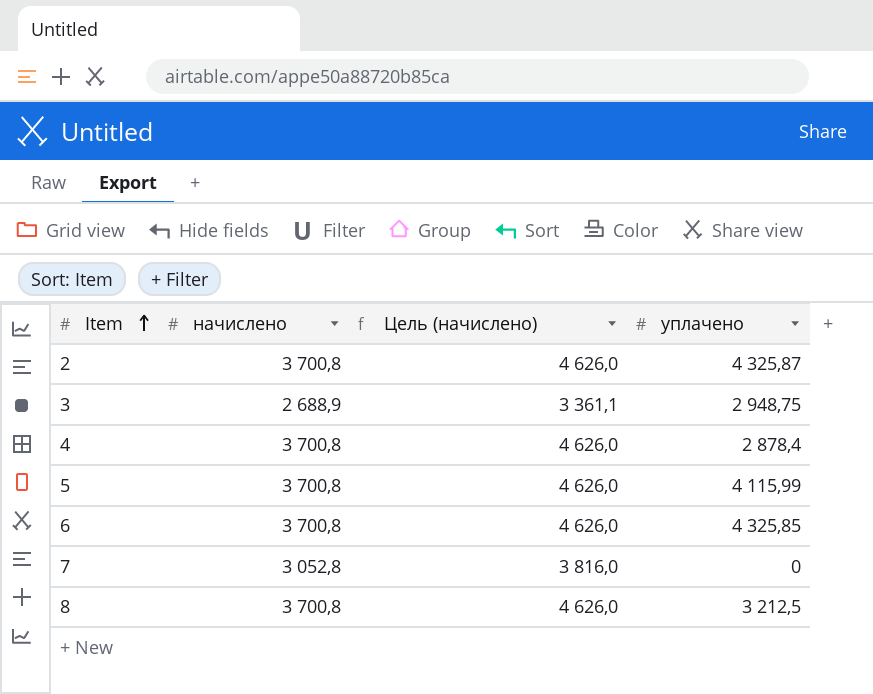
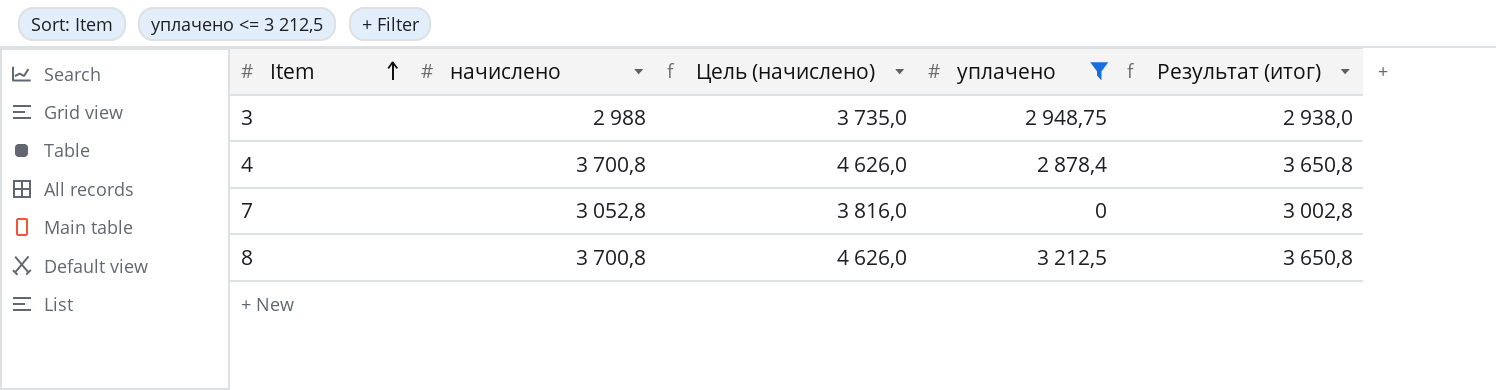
filter: none -> уплачено <= 3 212,5
column Результат (итог) | formula: none -> [начислено] - 50
3 | начислено: 2 688,9 -> 2 988
3 | Цель (начислено): 3 361,1 -> 3 735,0

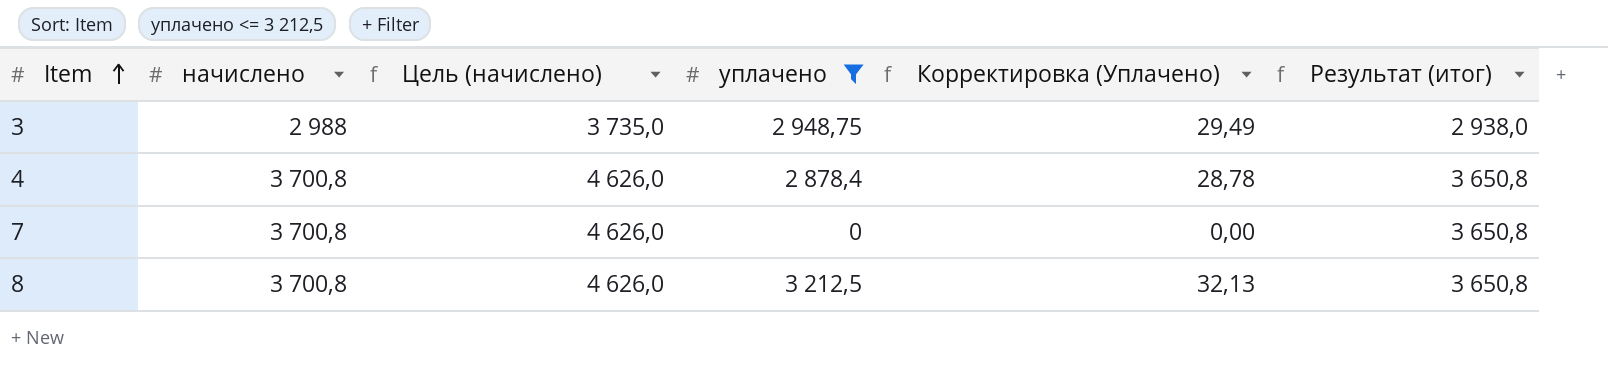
column Корректировка (Уплачено) | formula: none -> [уплачено] * 0,01
7 | начислено: 3 052,8 -> 3 700,8
7 | Цель (начислено): 3 816,0 -> 4 626,0
7 | Результат (итог): 3 002,8 -> 3 650,8

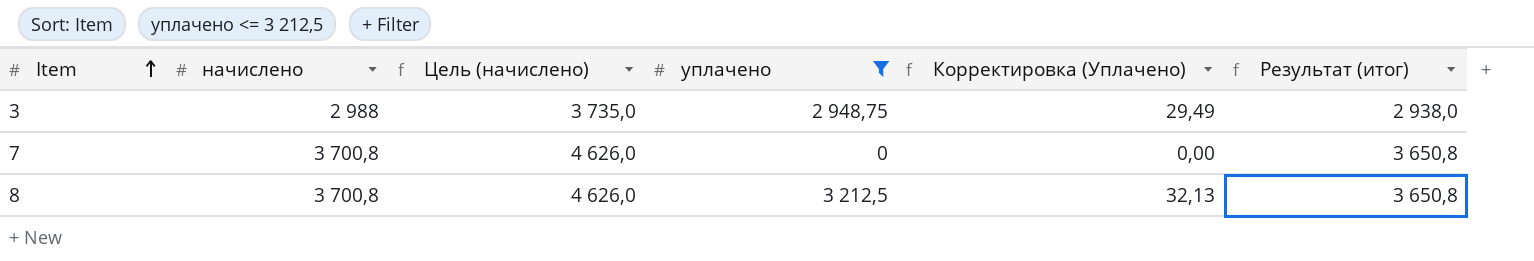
row 4: 3 700,8 | 4 626,0 | 2 878,4 | 28,78 | 3 650,8 -> none

